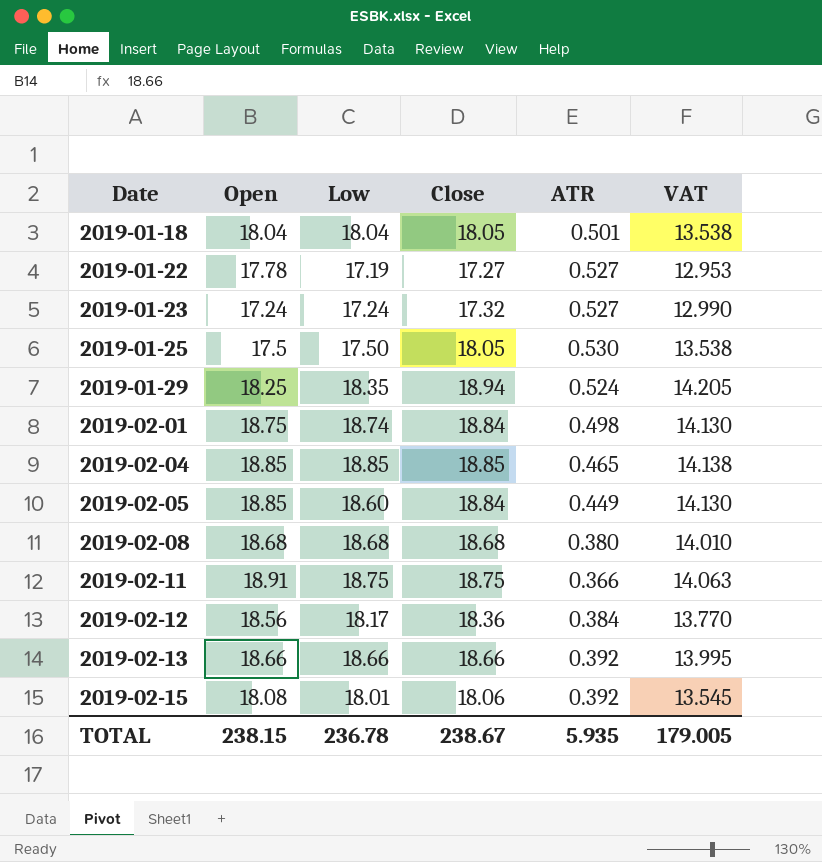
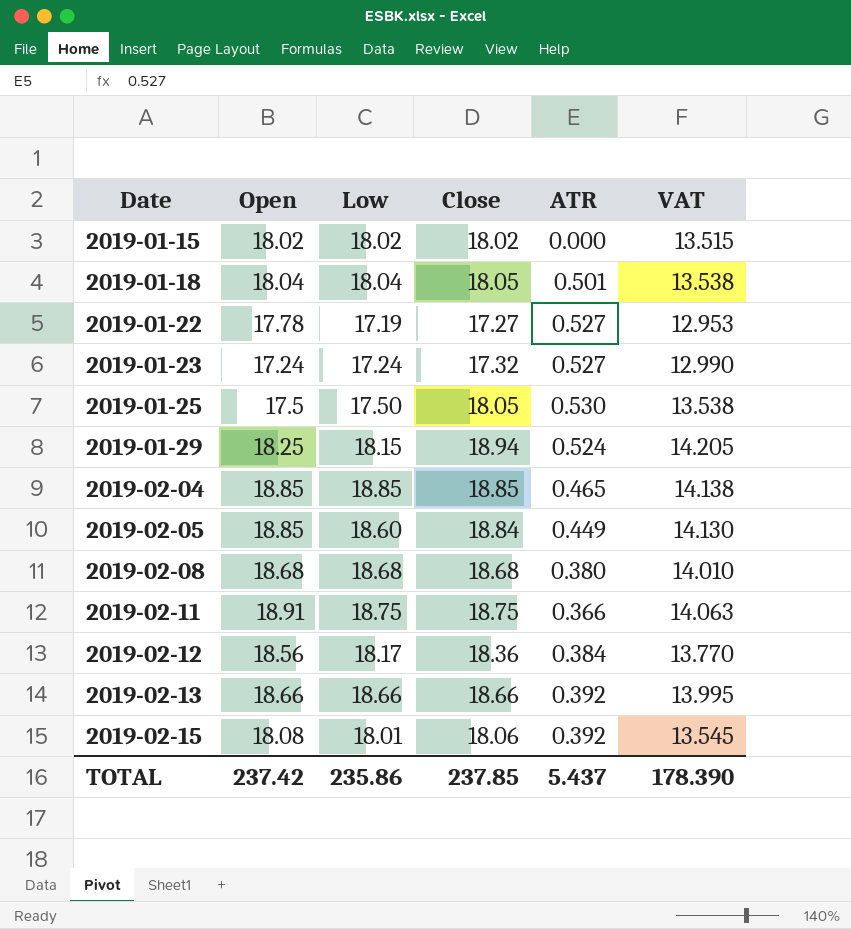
row 2019-02-01: 18.75 | 18.74 | 18.84 | 0.498 | 14.130 -> none
row 2019-01-15: none -> 18.02 | 18.02 | 18.02 | 0.000 | 13.515
2019-01-29 | Low: 18.35 -> 18.15
TOTAL | Open: 238.15 -> 237.42
TOTAL | Low: 236.78 -> 235.86
TOTAL | Close: 238.67 -> 237.85
TOTAL | ATR: 5.935 -> 5.437
TOTAL | VAT: 179.005 -> 178.390

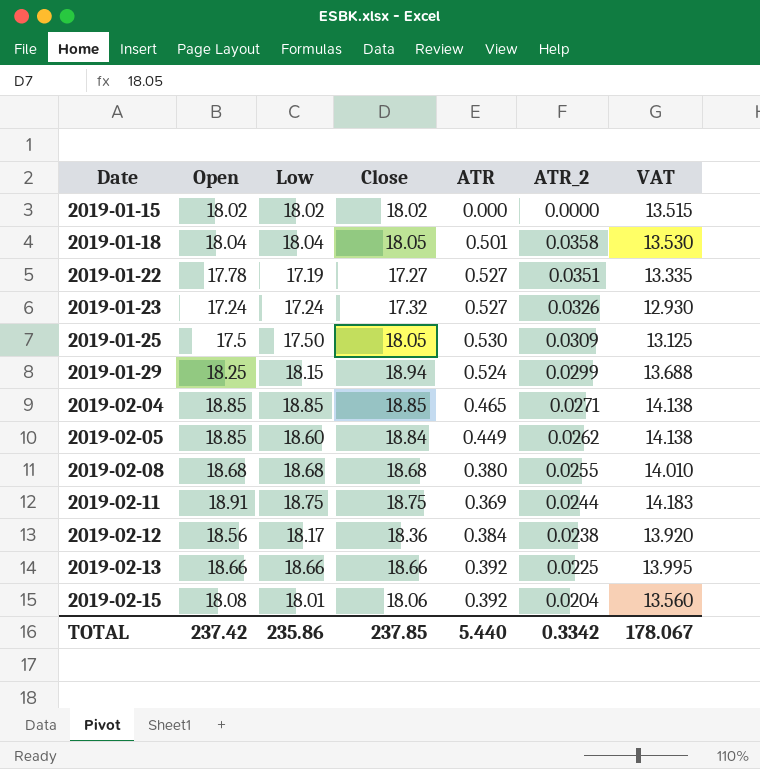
column ATR_2 | position: none -> 6
column VAT | formula: [Close] * 0.75 -> [Open] * 0.75
2019-02-11 | ATR: 0.366 -> 0.369
TOTAL | ATR: 5.437 -> 5.440
TOTAL | VAT: 178.390 -> 178.067

